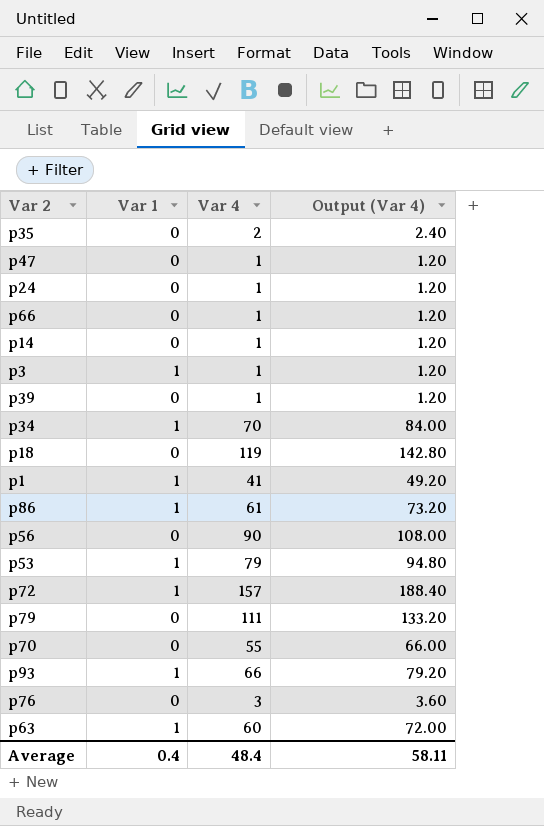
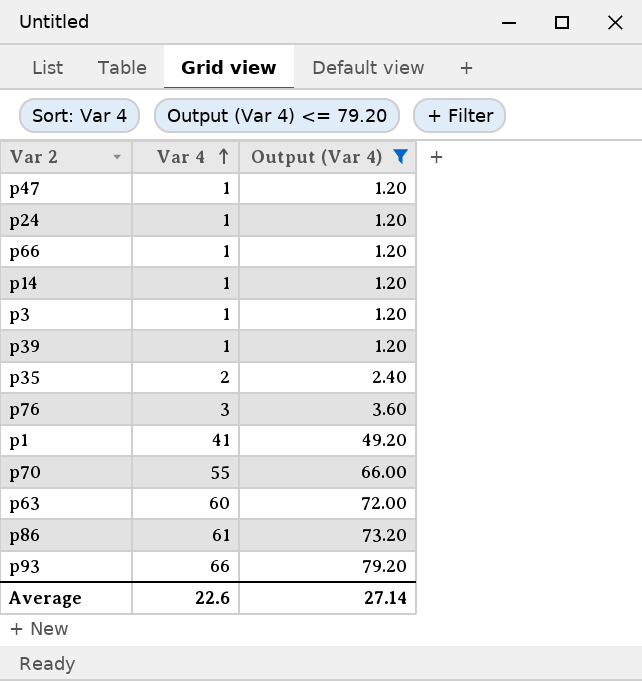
filter: none -> Output (Var 4) <= 79.20
row order: none -> Var 4 ascending
column Var 1 | position: 2 -> none
Average | Var 4: 48.4 -> 22.6
Average | Output (Var 4): 58.11 -> 27.14

